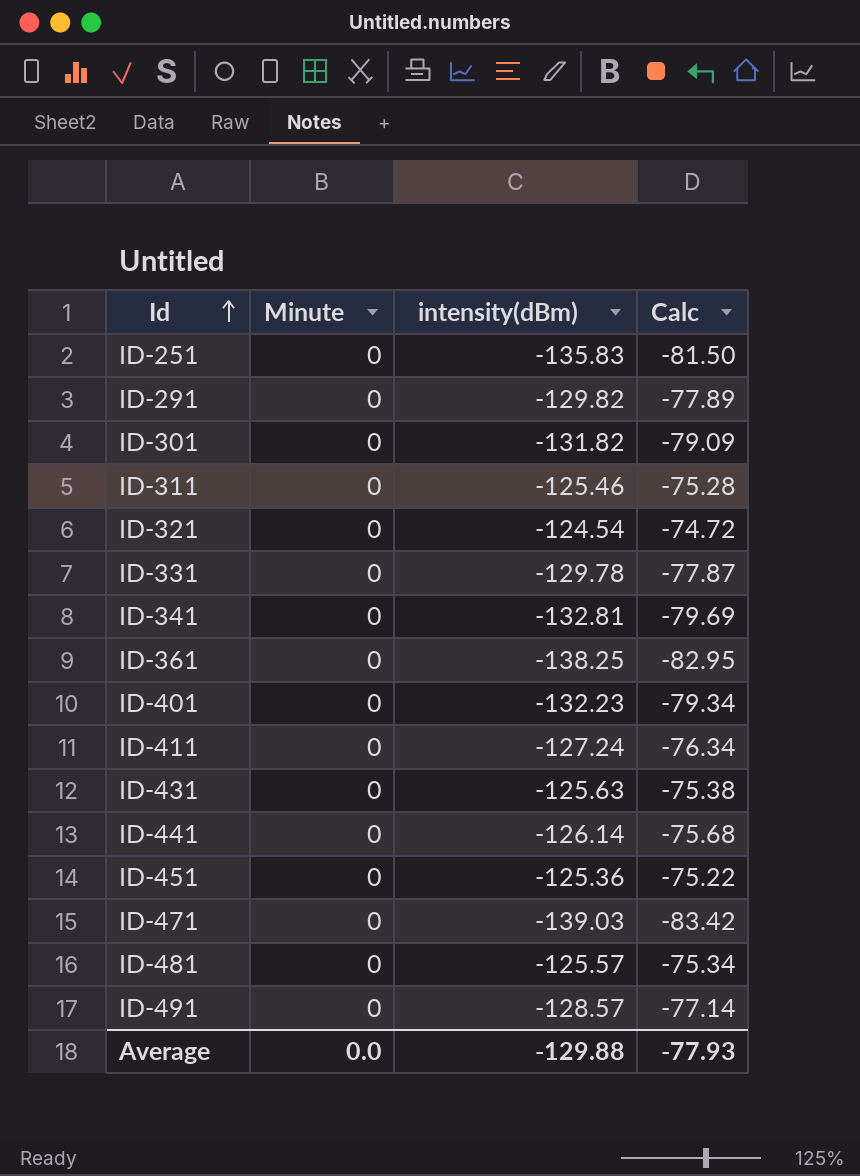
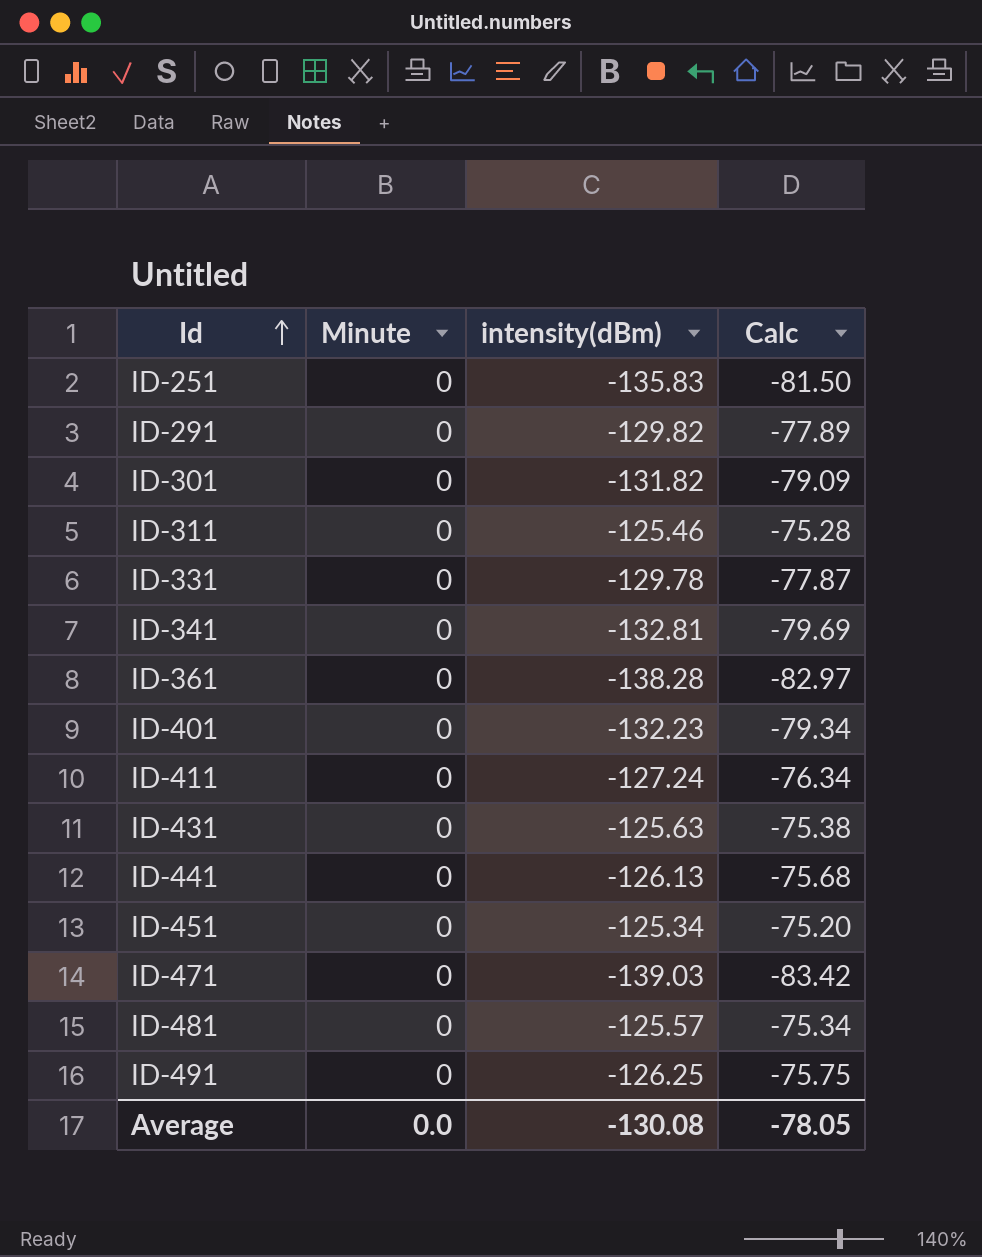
row ID-321: 0 | -124.54 | -74.72 -> none
ID-361 | intensity(dBm): -138.25 -> -138.28
ID-361 | Calc: -82.95 -> -82.97
ID-441 | intensity(dBm): -126.14 -> -126.13
ID-451 | intensity(dBm): -125.36 -> -125.34
ID-451 | Calc: -75.22 -> -75.20
ID-491 | intensity(dBm): -128.57 -> -126.25
ID-491 | Calc: -77.14 -> -75.75
Average | intensity(dBm): -129.88 -> -130.08
Average | Calc: -77.93 -> -78.05

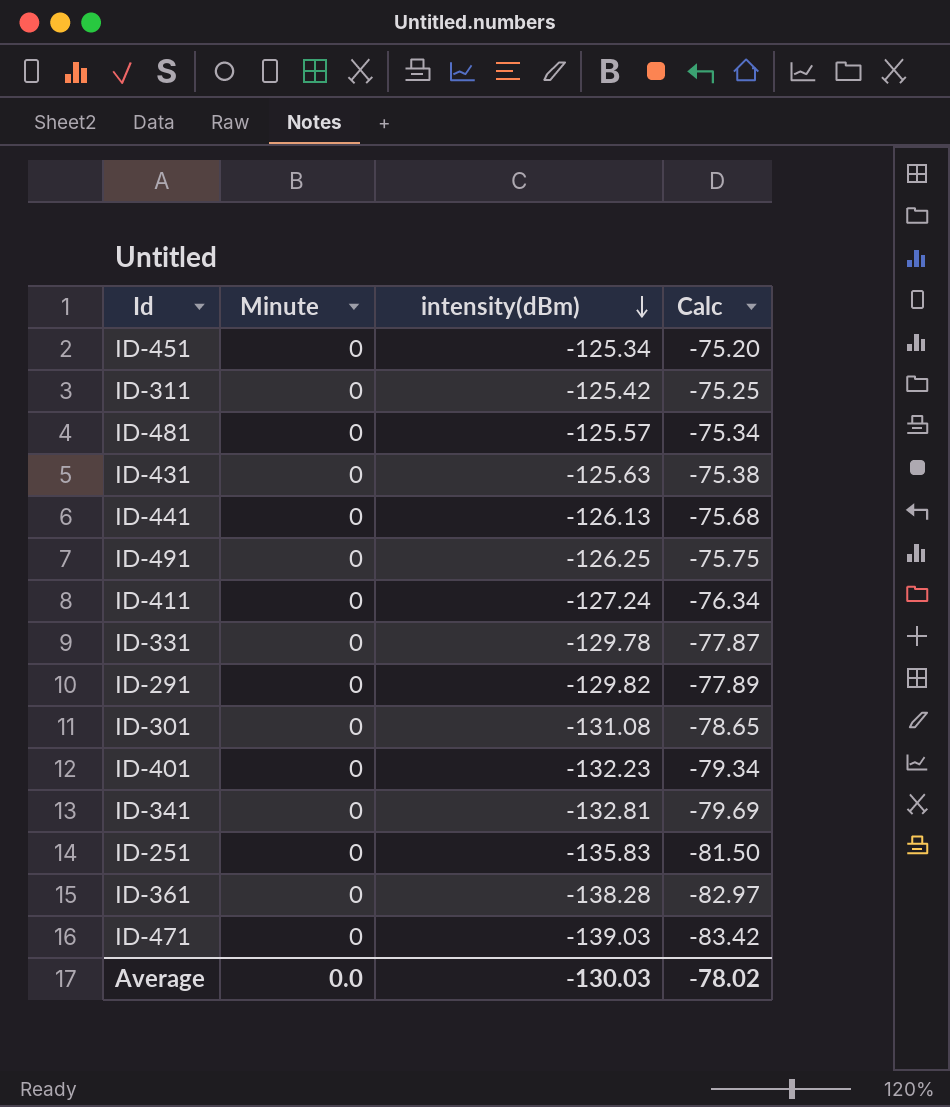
row order: Id ascending -> intensity(dBm) descending
ID-311 | intensity(dBm): -125.46 -> -125.42
ID-311 | Calc: -75.28 -> -75.25
ID-301 | intensity(dBm): -131.82 -> -131.08
ID-301 | Calc: -79.09 -> -78.65
Average | intensity(dBm): -130.08 -> -130.03
Average | Calc: -78.05 -> -78.02

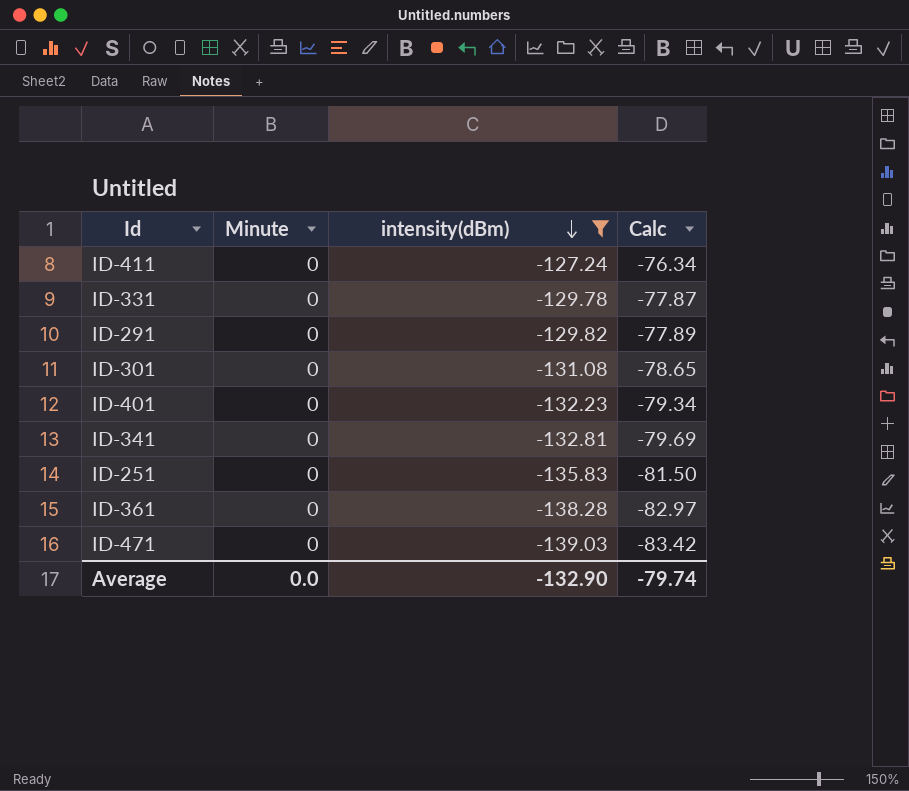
filter: none -> intensity(dBm) <= -127.24
Average | intensity(dBm): -130.03 -> -132.90
Average | Calc: -78.02 -> -79.74

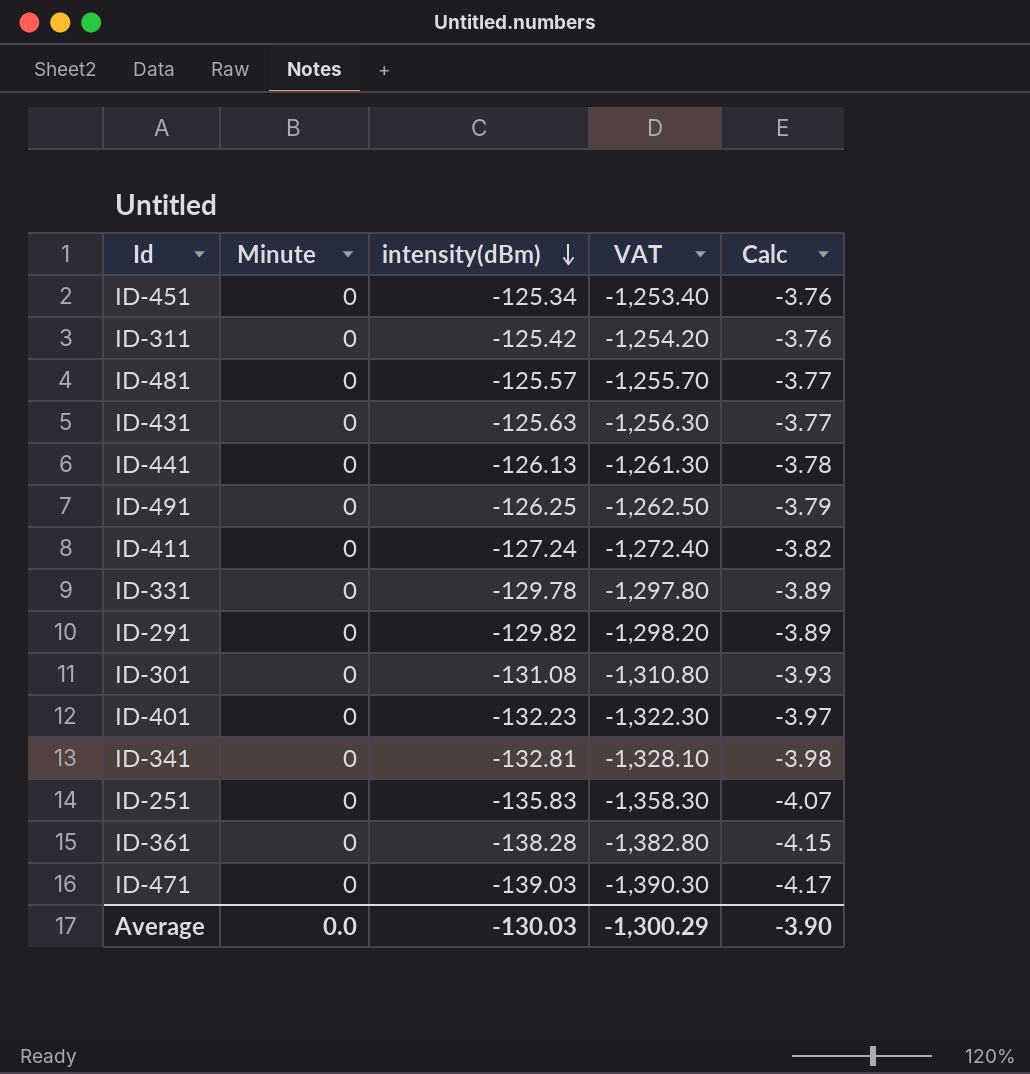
filter: intensity(dBm) <= -127.24 -> none
column VAT | formula: none -> [intensity(dBm)] * 10
column Calc | formula: [intensity(dBm)] * 0.6 -> [intensity(dBm)] * 0.03
Average | intensity(dBm): -132.90 -> -130.03
Average | Calc: -79.74 -> -3.90

